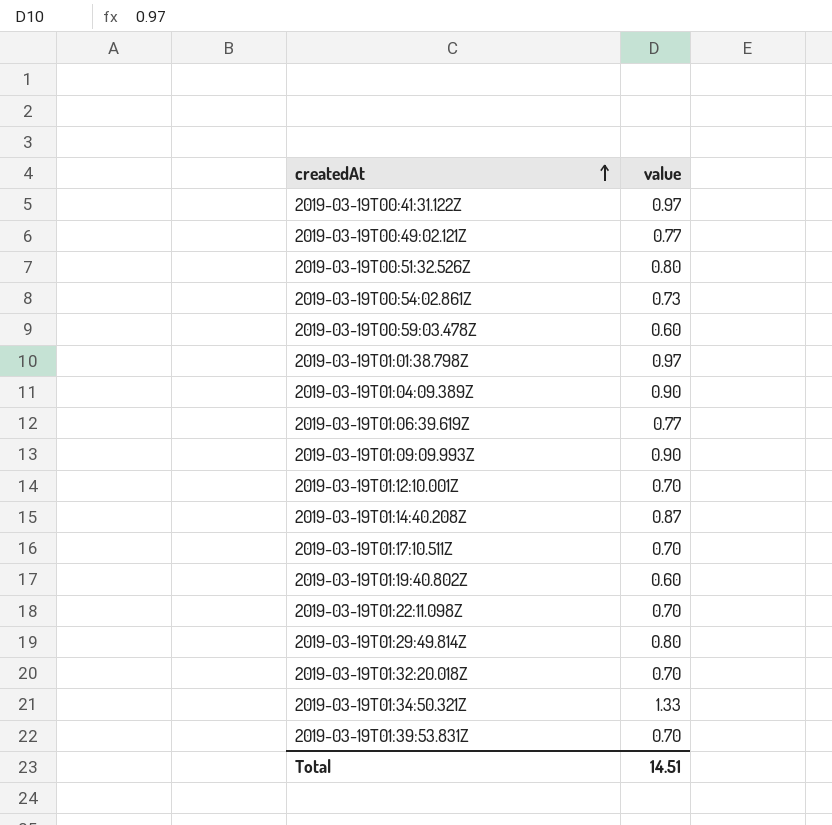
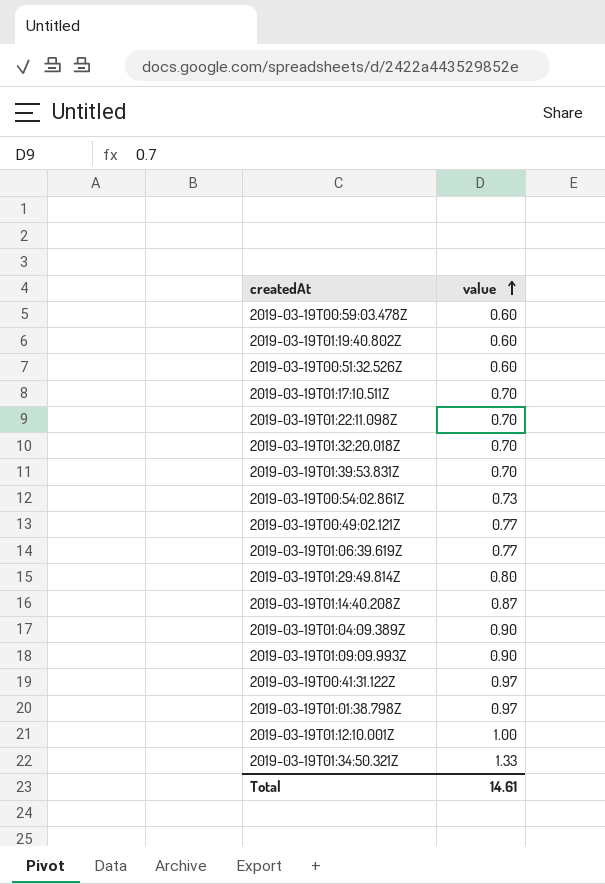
row order: createdAt ascending -> value ascending
2019-03-19T00:51:32.526Z | value: 0.80 -> 0.60
2019-03-19T01:12:10.001Z | value: 0.70 -> 1.00
Total | value: 14.51 -> 14.61

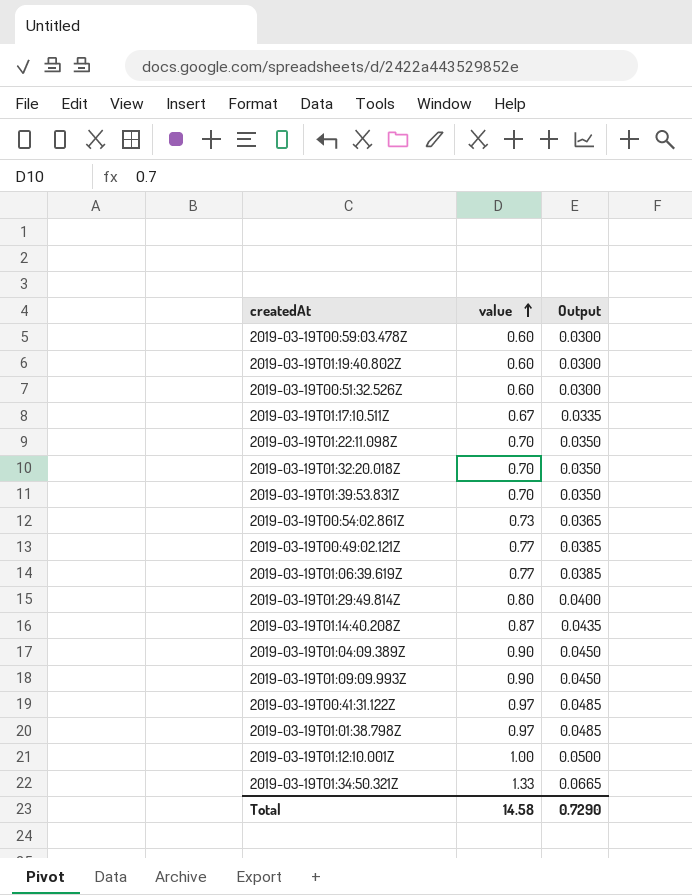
column Output | formula: none -> [value] * 0.05
2019-03-19T01:17:10.511Z | value: 0.70 -> 0.67
Total | value: 14.61 -> 14.58

